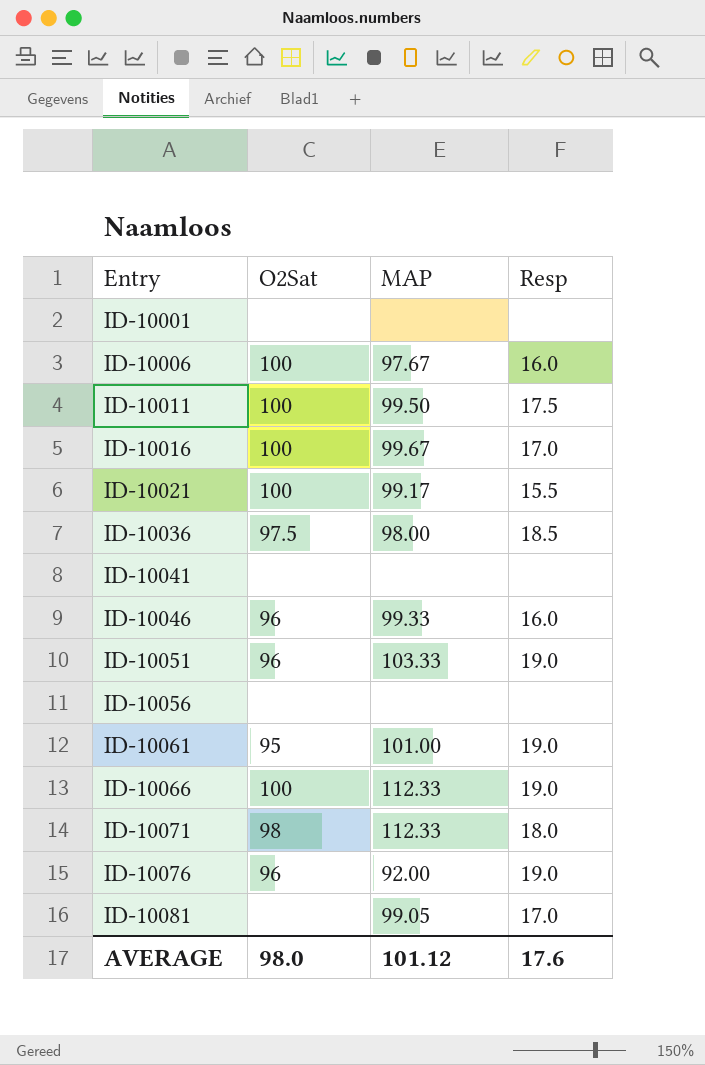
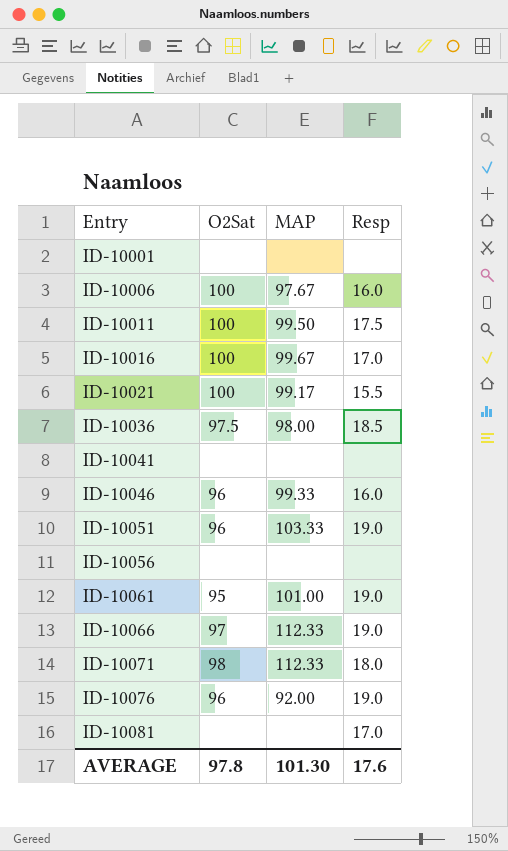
ID-10066 | O2Sat: 100 -> 97
ID-10081 | MAP: 99.05 -> none
AVERAGE | O2Sat: 98.0 -> 97.8
AVERAGE | MAP: 101.12 -> 101.30

